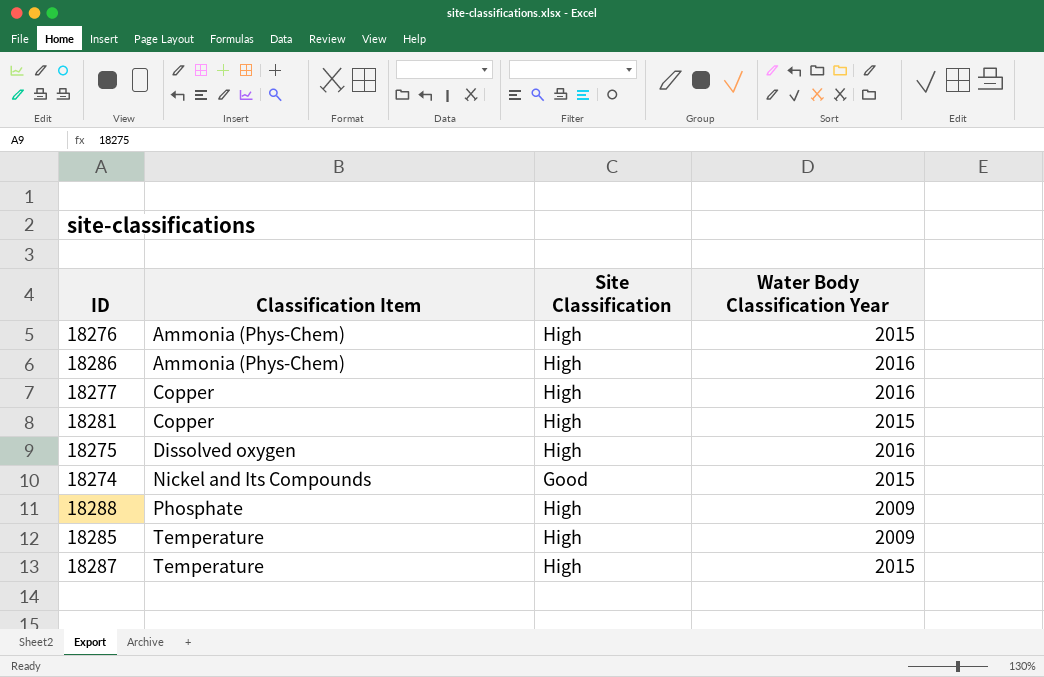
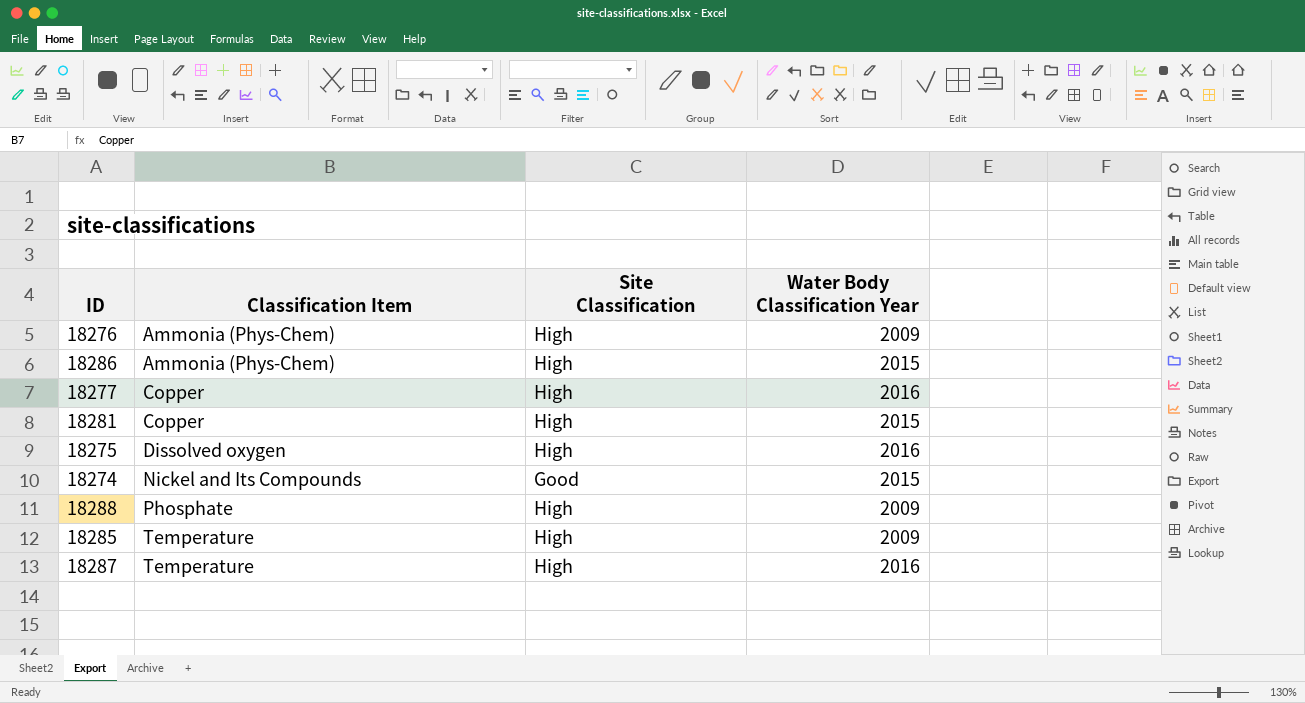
18276 | Water Body Classification Year: 2015 -> 2009
18286 | Water Body Classification Year: 2016 -> 2015
18287 | Water Body Classification Year: 2015 -> 2016

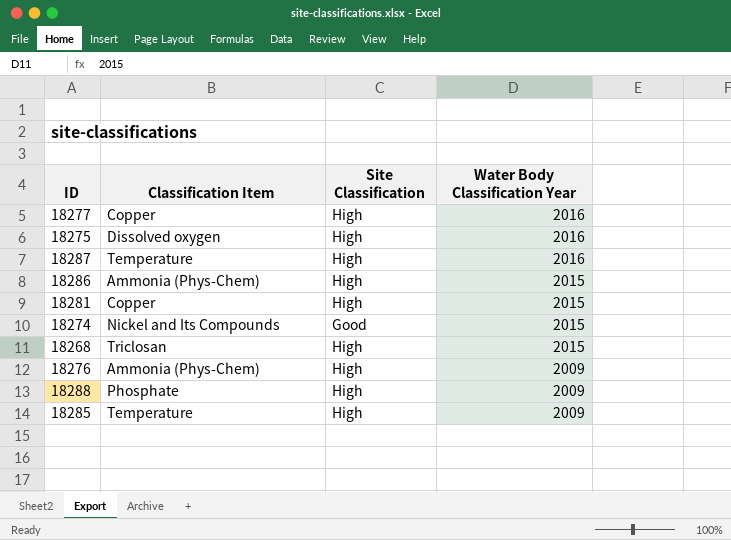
row order: Classification Item ascending -> Water Body Classification Year descending
row 18268: none -> Triclosan | High | 2015

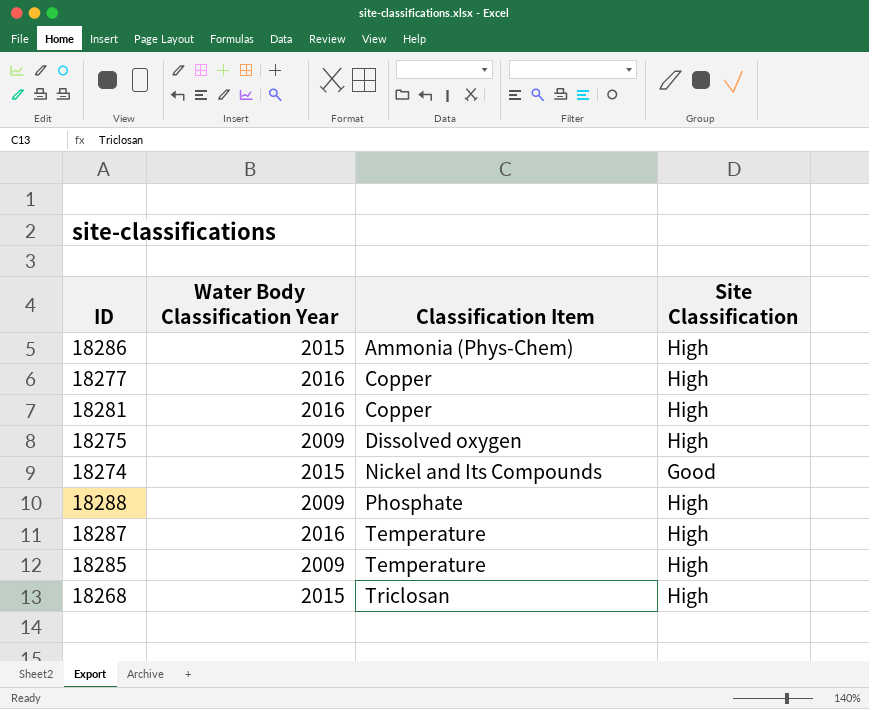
row order: Water Body Classification Year descending -> Classification Item ascending
column Water Body Classification Year | position: 4 -> 2
row 18276: Ammonia (Phys-Chem) | High | 2009 -> none
18281 | Water Body Classification Year: 2015 -> 2016
18275 | Water Body Classification Year: 2016 -> 2009

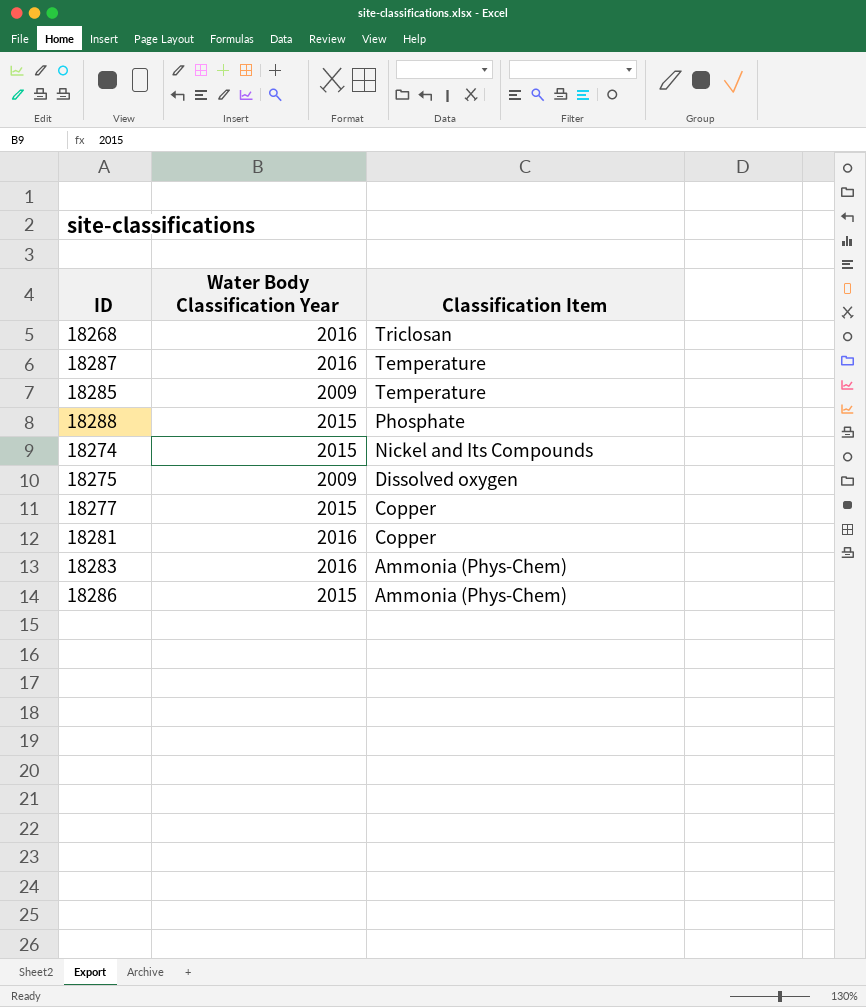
row order: Classification Item ascending -> Classification Item descending
column Site Classification | position: 4 -> none
18268 | Water Body Classification Year: 2015 -> 2016
18288 | Water Body Classification Year: 2009 -> 2015
18277 | Water Body Classification Year: 2016 -> 2015
row 18283: none -> 2016 | Ammonia (Phys-Chem)

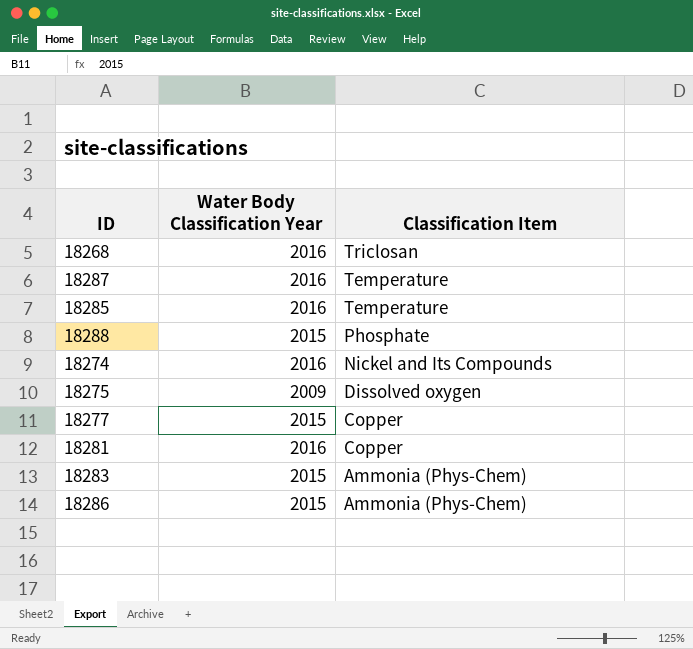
18285 | Water Body Classification Year: 2009 -> 2016
18274 | Water Body Classification Year: 2015 -> 2016
18283 | Water Body Classification Year: 2016 -> 2015

